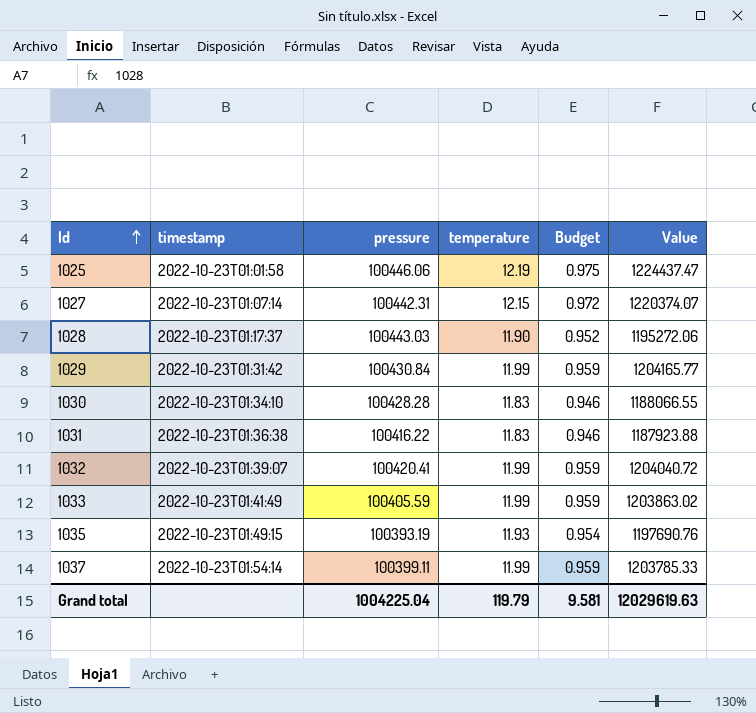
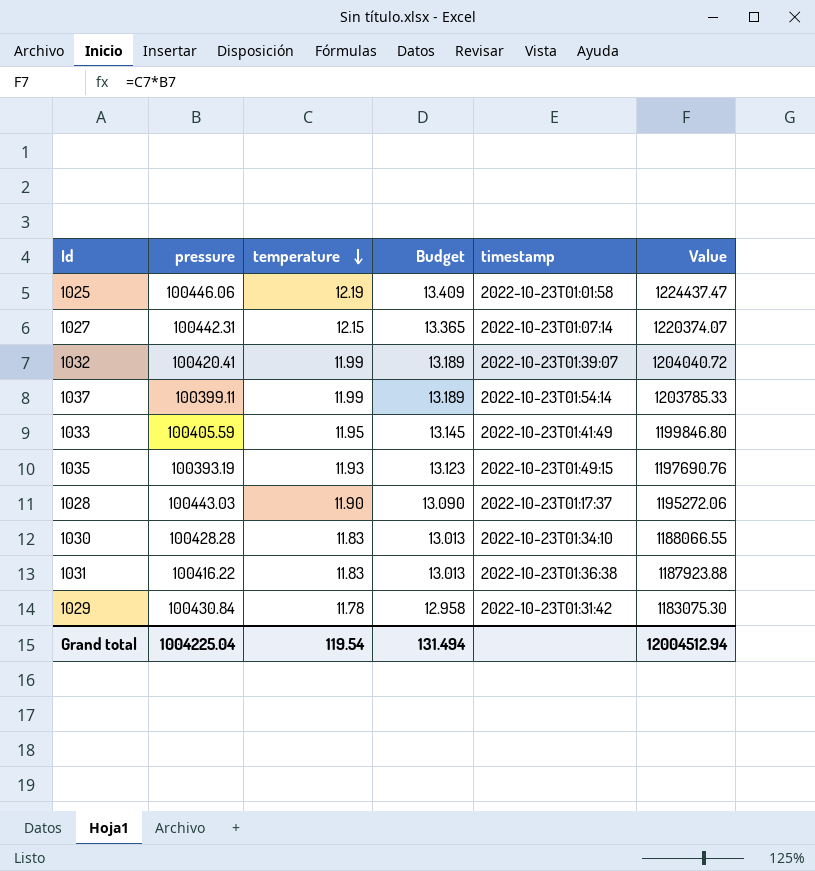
row order: Id ascending -> temperature descending
column Budget | formula: [temperature] * 0.08 -> [temperature] * 1.1
column timestamp | position: 2 -> 5
1033 | temperature: 11.99 -> 11.95
1033 | Value: 1203863.02 -> 1199846.80
1029 | temperature: 11.99 -> 11.78
1029 | Value: 1204165.77 -> 1183075.30
Grand total | temperature: 119.79 -> 119.54
Grand total | Budget: 9.581 -> 131.494
Grand total | Value: 12029619.63 -> 12004512.94

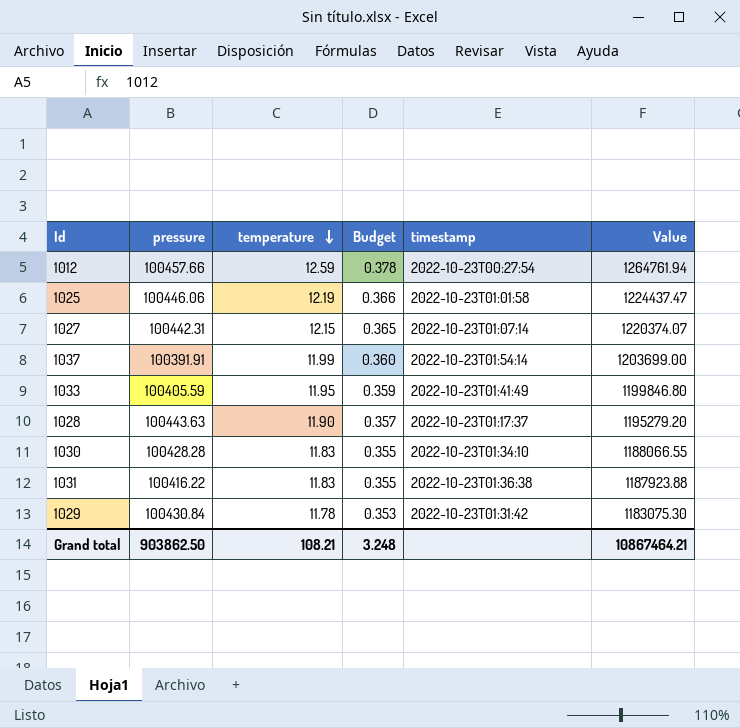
column Budget | formula: [temperature] * 1.1 -> [temperature] * 0.03
row 1032: 100420.41 | 11.99 | 13.189 | 2022-10-23T01:39:07 | 1204040.72 -> none
row 1035: 100393.19 | 11.93 | 13.123 | 2022-10-23T01:49:15 | 1197690.76 -> none
row 1012: none -> 100457.66 | 12.59 | 0.378 | 2022-10-23T00:27:54 | 1264761.94
1037 | pressure: 100399.11 -> 100391.91
1037 | Value: 1203785.33 -> 1203699.00
1028 | pressure: 100443.03 -> 100443.63
1028 | Value: 1195272.06 -> 1195279.20
Grand total | pressure: 1004225.04 -> 903862.50
Grand total | temperature: 119.54 -> 108.21
Grand total | Budget: 131.494 -> 3.248
Grand total | Value: 12004512.94 -> 10867464.21

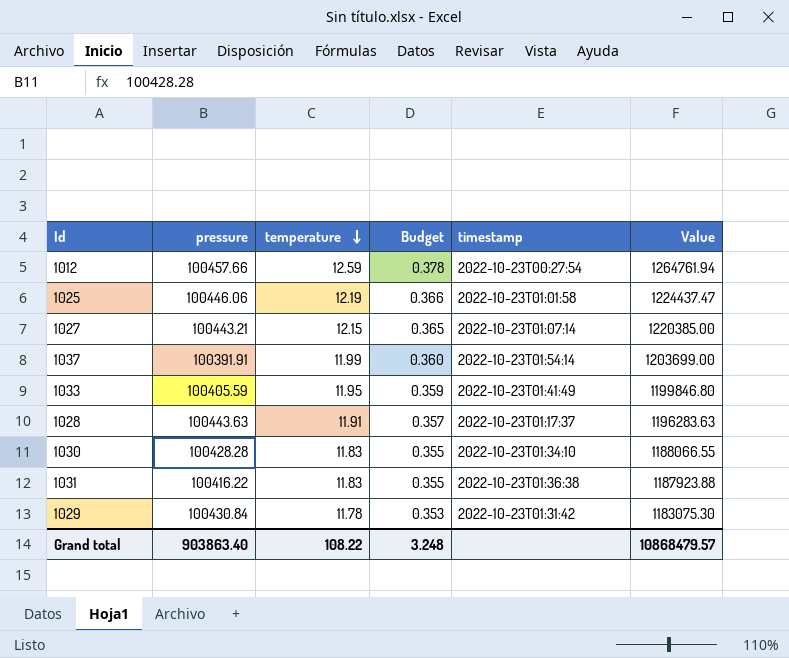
1027 | pressure: 100442.31 -> 100443.21
1027 | Value: 1220374.07 -> 1220385.00
1028 | temperature: 11.90 -> 11.91
1028 | Value: 1195279.20 -> 1196283.63
Grand total | pressure: 903862.50 -> 903863.40
Grand total | temperature: 108.21 -> 108.22
Grand total | Value: 10867464.21 -> 10868479.57

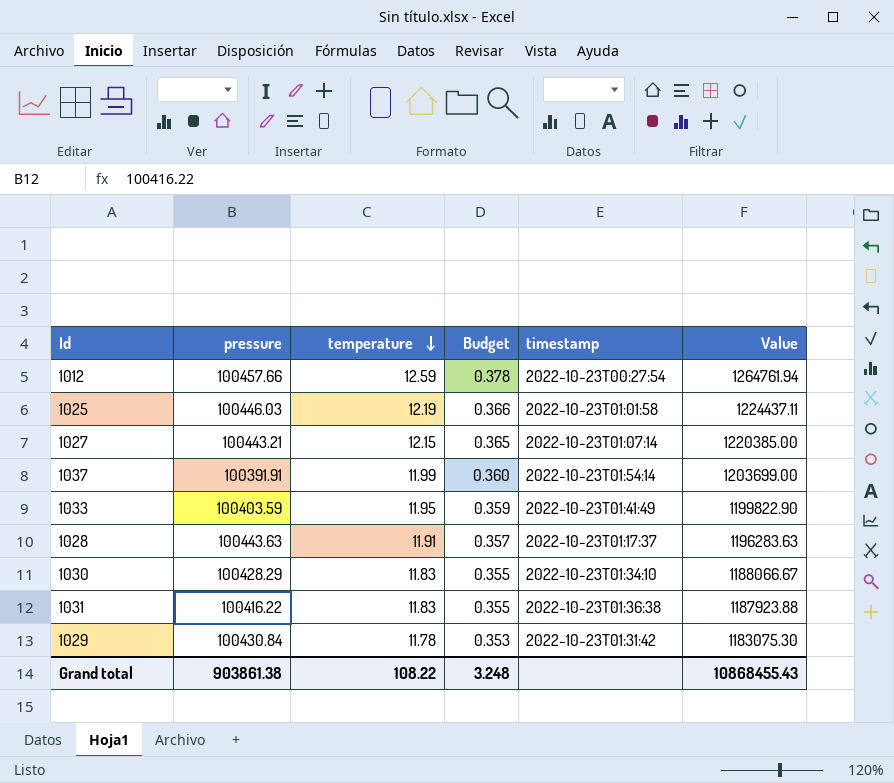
1025 | pressure: 100446.06 -> 100446.03
1025 | Value: 1224437.47 -> 1224437.11
1033 | pressure: 100405.59 -> 100403.59
1033 | Value: 1199846.80 -> 1199822.90
1030 | pressure: 100428.28 -> 100428.29
1030 | Value: 1188066.55 -> 1188066.67
Grand total | pressure: 903863.40 -> 903861.38
Grand total | Value: 10868479.57 -> 10868455.43

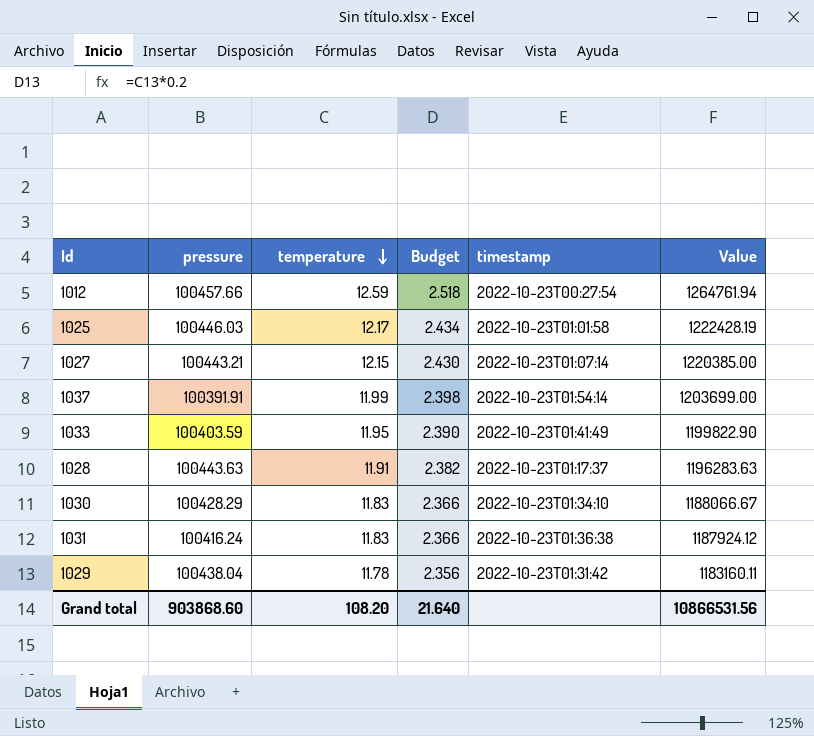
column Budget | formula: [temperature] * 0.03 -> [temperature] * 0.2
1025 | temperature: 12.19 -> 12.17
1025 | Value: 1224437.11 -> 1222428.19
1031 | pressure: 100416.22 -> 100416.24
1031 | Value: 1187923.88 -> 1187924.12
1029 | pressure: 100430.84 -> 100438.04
1029 | Value: 1183075.30 -> 1183160.11
Grand total | pressure: 903861.38 -> 903868.60
Grand total | temperature: 108.22 -> 108.20
Grand total | Budget: 3.248 -> 21.640
Grand total | Value: 10868455.43 -> 10866531.56

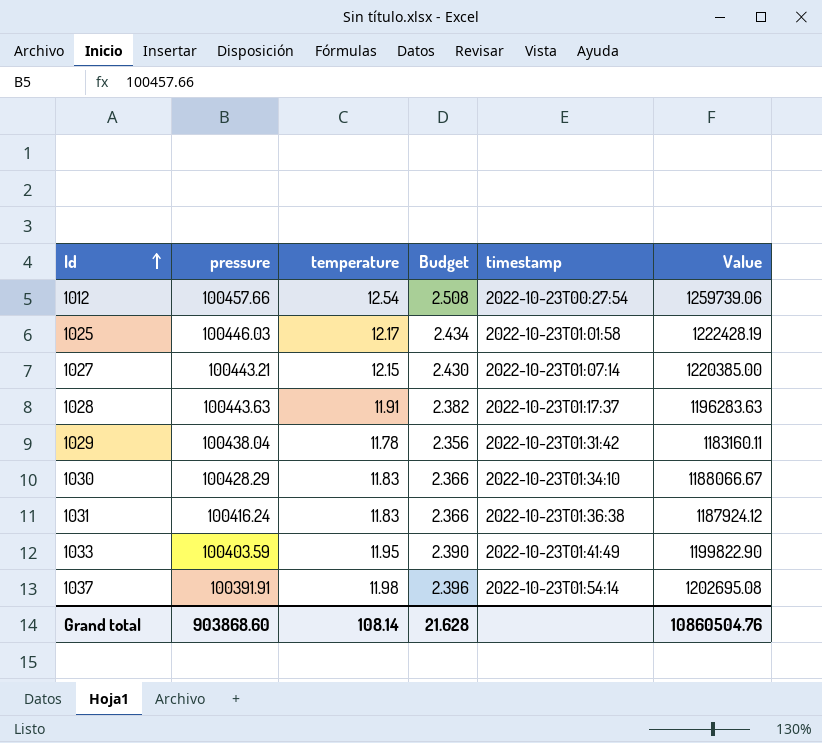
row order: temperature descending -> Id ascending
1012 | temperature: 12.59 -> 12.54
1012 | Budget: 2.518 -> 2.508
1012 | Value: 1264761.94 -> 1259739.06
1037 | temperature: 11.99 -> 11.98
1037 | Budget: 2.398 -> 2.396
1037 | Value: 1203699.00 -> 1202695.08
Grand total | temperature: 108.20 -> 108.14
Grand total | Budget: 21.640 -> 21.628
Grand total | Value: 10866531.56 -> 10860504.76

